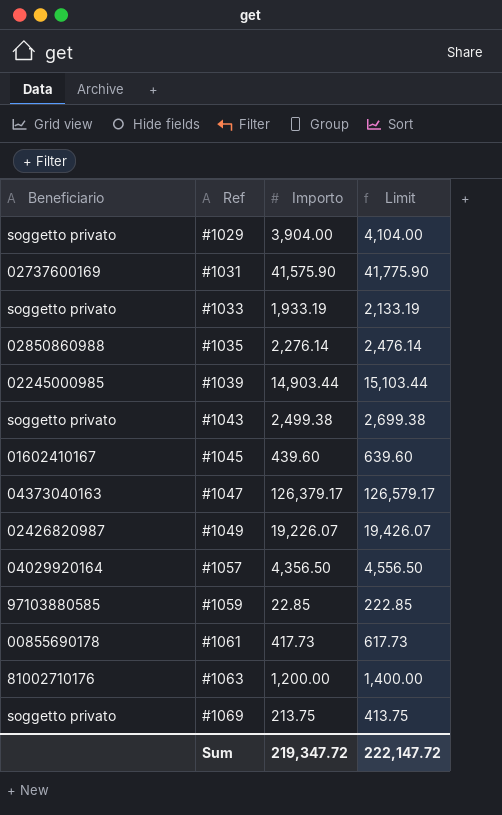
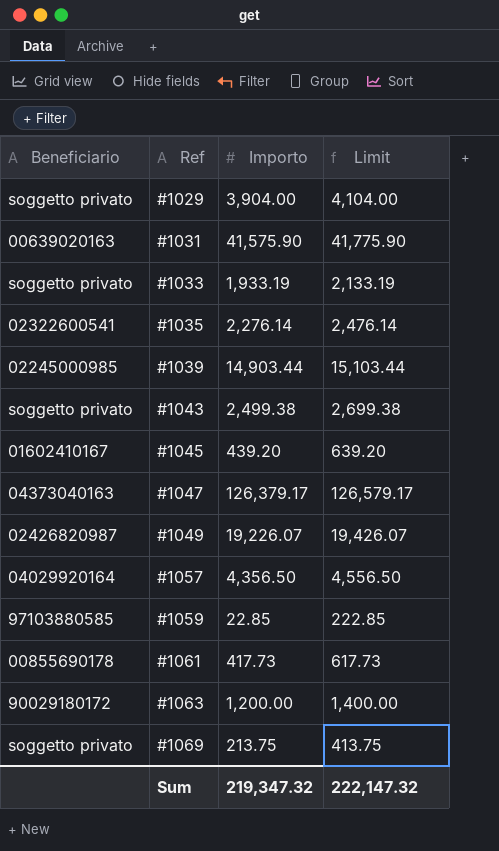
#1031 | Beneficiario: 02737600169 -> 00639020163
#1035 | Beneficiario: 02850860988 -> 02322600541
#1045 | Importo: 439.60 -> 439.20
#1045 | Limit: 639.60 -> 639.20
#1063 | Beneficiario: 81002710176 -> 90029180172
Sum | Importo: 219,347.72 -> 219,347.32
Sum | Limit: 222,147.72 -> 222,147.32

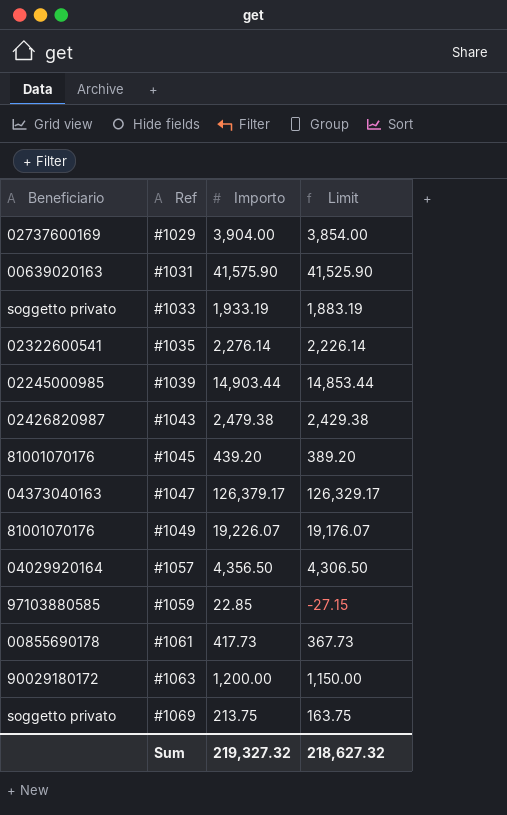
column Limit | formula: [Importo] + 200 -> [Importo] - 50
#1029 | Beneficiario: soggetto privato -> 02737600169
#1043 | Beneficiario: soggetto privato -> 02426820987
#1043 | Importo: 2,499.38 -> 2,479.38
#1045 | Beneficiario: 01602410167 -> 81001070176
#1049 | Beneficiario: 02426820987 -> 81001070176
Sum | Importo: 219,347.32 -> 219,327.32
Sum | Limit: 222,147.32 -> 218,627.32

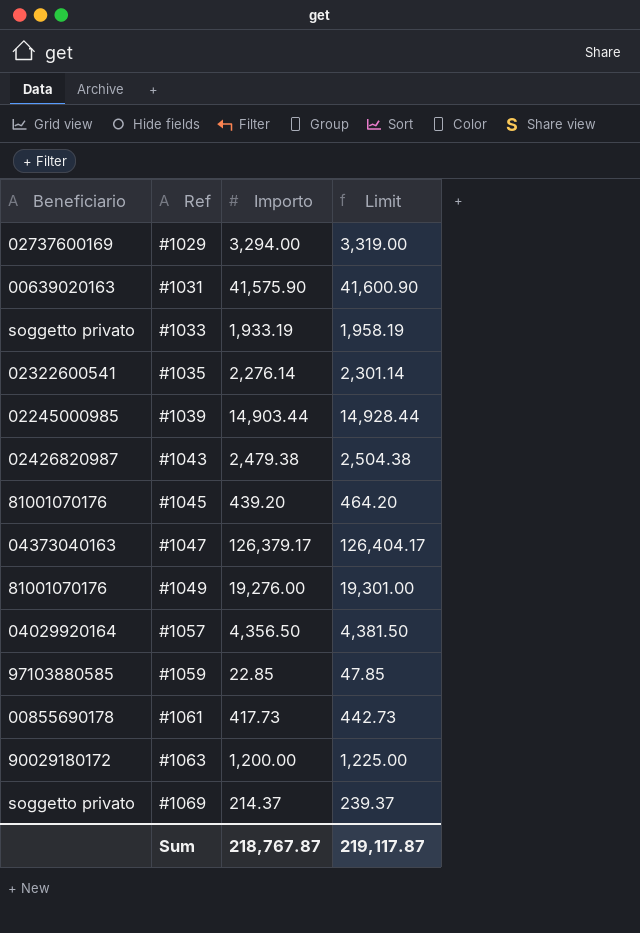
column Limit | formula: [Importo] - 50 -> [Importo] + 25
#1029 | Importo: 3,904.00 -> 3,294.00
#1049 | Importo: 19,226.07 -> 19,276.00
#1069 | Importo: 213.75 -> 214.37
Sum | Importo: 219,327.32 -> 218,767.87
Sum | Limit: 218,627.32 -> 219,117.87

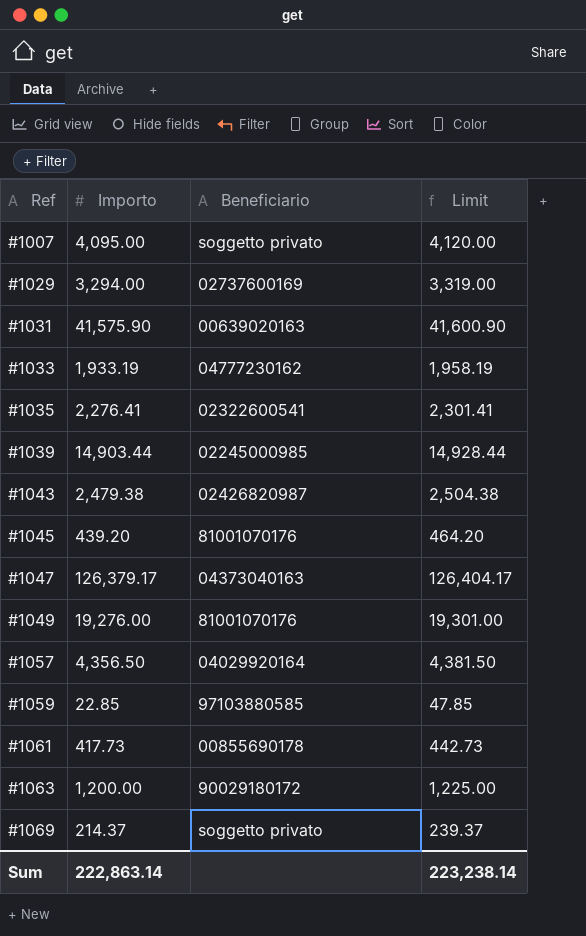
column Beneficiario | position: 1 -> 3
row #1007: none -> 4,095.00 | soggetto privato | 4,120.00
#1033 | Beneficiario: soggetto privato -> 04777230162
#1035 | Importo: 2,276.14 -> 2,276.41
#1035 | Limit: 2,301.14 -> 2,301.41
Sum | Importo: 218,767.87 -> 222,863.14
Sum | Limit: 219,117.87 -> 223,238.14

